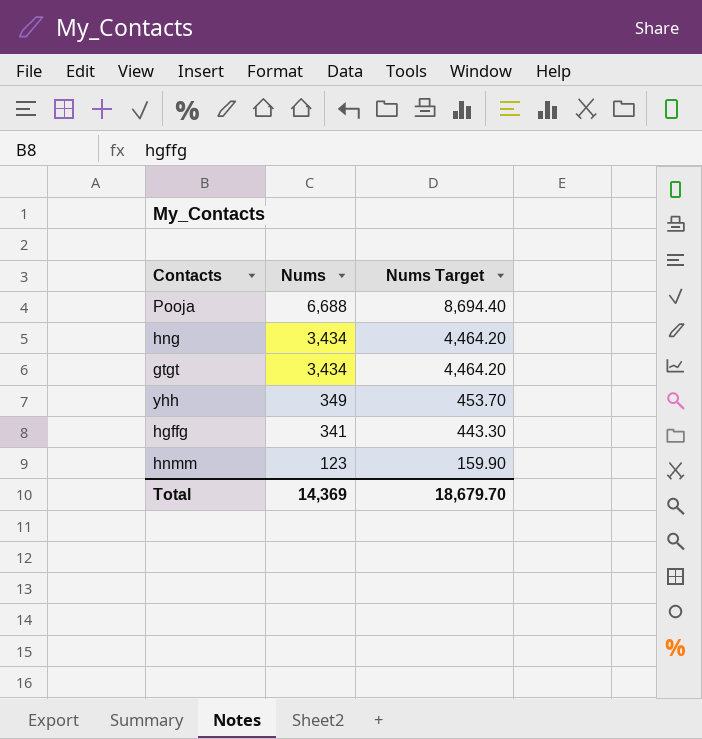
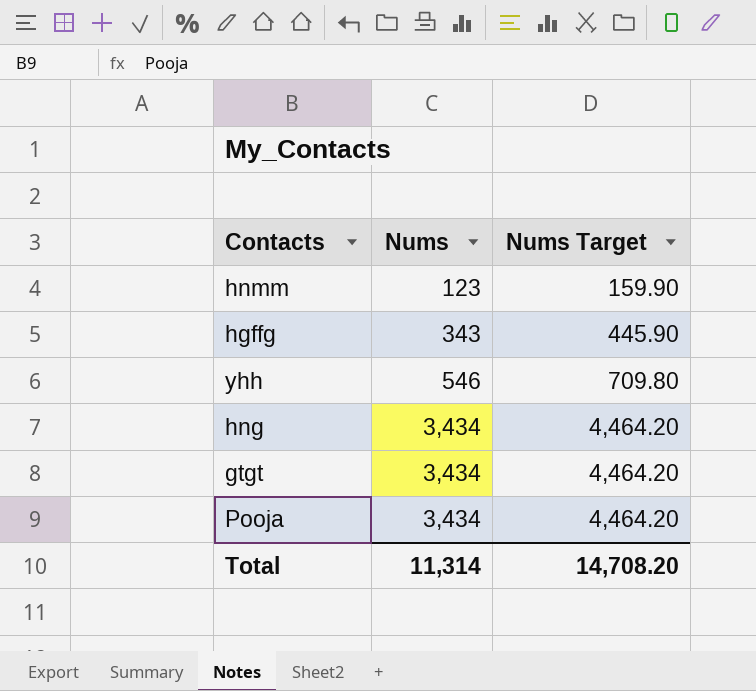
row order: Nums descending -> Nums ascending
hgffg | Nums: 341 -> 343
hgffg | Nums Target: 443.30 -> 445.90
yhh | Nums: 349 -> 546
yhh | Nums Target: 453.70 -> 709.80
Pooja | Nums: 6,688 -> 3,434
Pooja | Nums Target: 8,694.40 -> 4,464.20
Total | Nums: 14,369 -> 11,314
Total | Nums Target: 18,679.70 -> 14,708.20

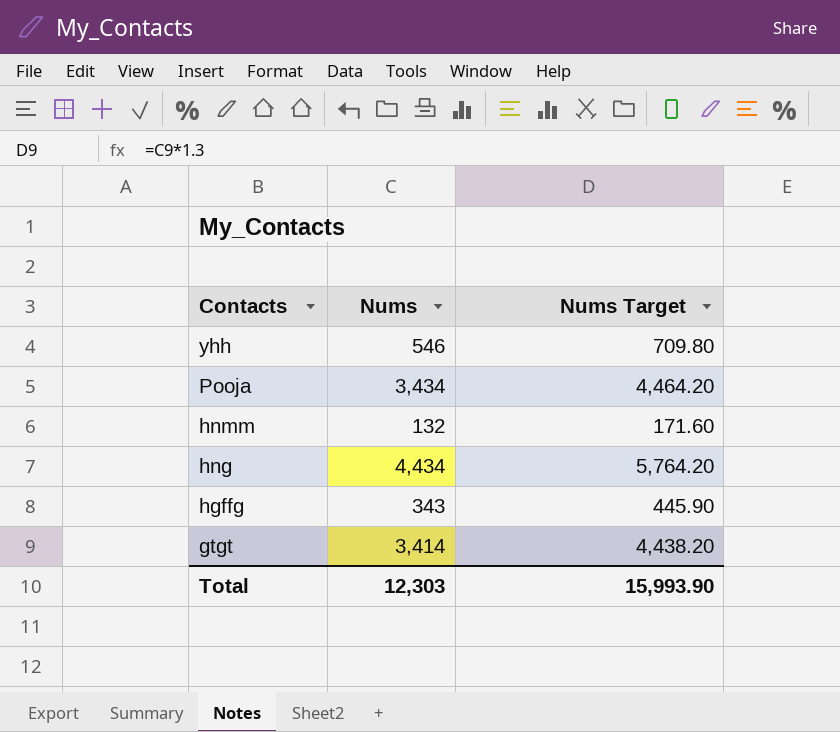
row order: Nums ascending -> Contacts descending
hnmm | Nums: 123 -> 132
hnmm | Nums Target: 159.90 -> 171.60
hng | Nums: 3,434 -> 4,434
hng | Nums Target: 4,464.20 -> 5,764.20
gtgt | Nums: 3,434 -> 3,414
gtgt | Nums Target: 4,464.20 -> 4,438.20
Total | Nums: 11,314 -> 12,303
Total | Nums Target: 14,708.20 -> 15,993.90

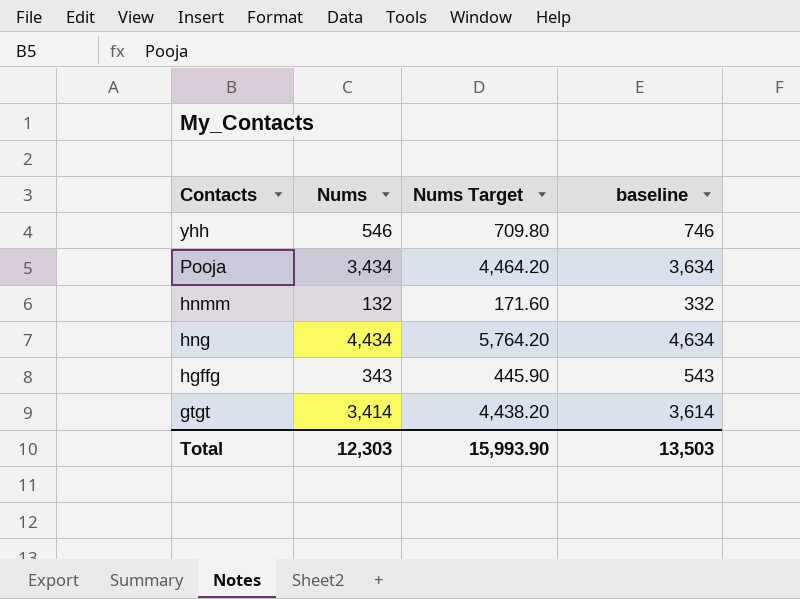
column baseline | formula: none -> [Nums] + 200

